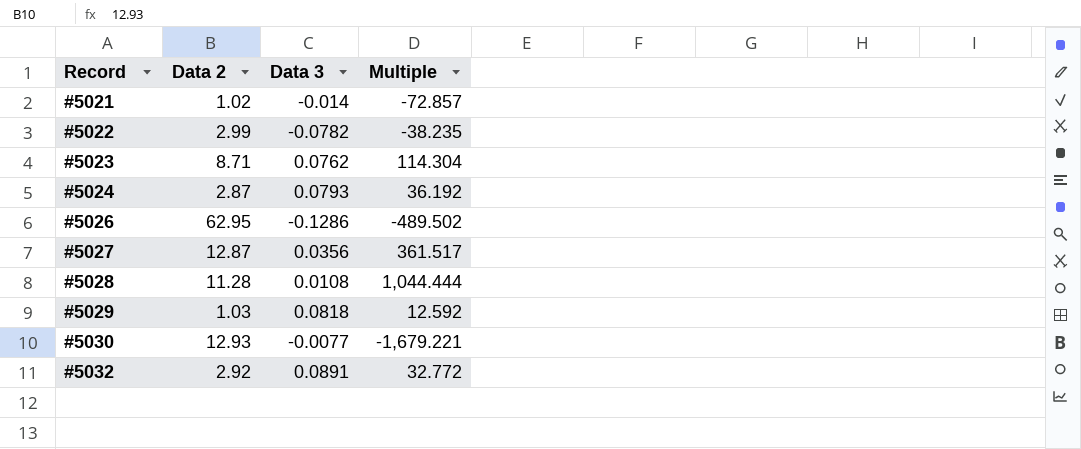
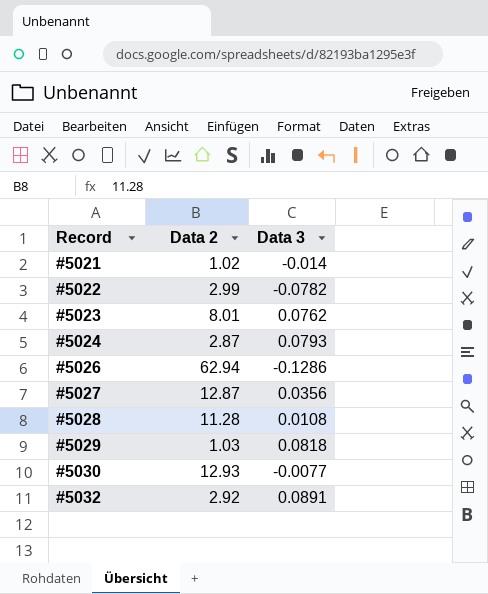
column Multiple | formula: [Data 2] / [Data 3] -> none
#5023 | Data 2: 8.71 -> 8.01
#5026 | Data 2: 62.95 -> 62.94

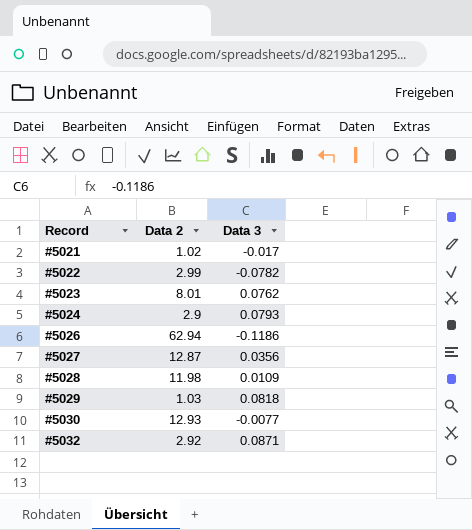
#5021 | Data 3: -0.014 -> -0.017
#5024 | Data 2: 2.87 -> 2.9
#5026 | Data 3: -0.1286 -> -0.1186
#5028 | Data 2: 11.28 -> 11.98
#5028 | Data 3: 0.0108 -> 0.0109
#5032 | Data 3: 0.0891 -> 0.0871

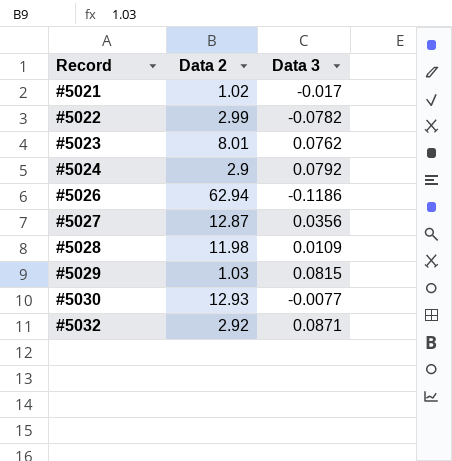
#5024 | Data 3: 0.0793 -> 0.0792
#5029 | Data 3: 0.0818 -> 0.0815

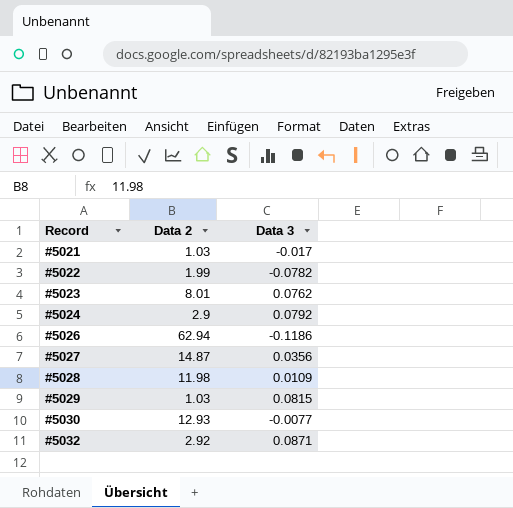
#5021 | Data 2: 1.02 -> 1.03
#5022 | Data 2: 2.99 -> 1.99
#5027 | Data 2: 12.87 -> 14.87

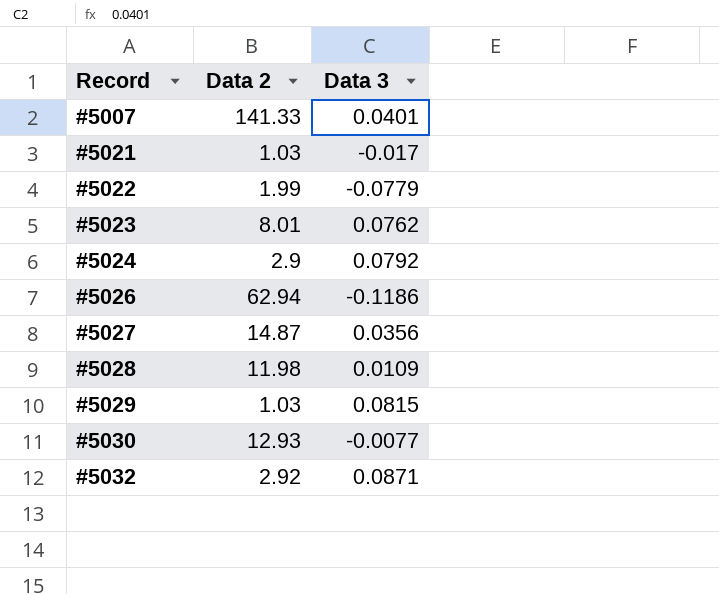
row #5007: none -> 141.33 | 0.0401
#5022 | Data 3: -0.0782 -> -0.0779

